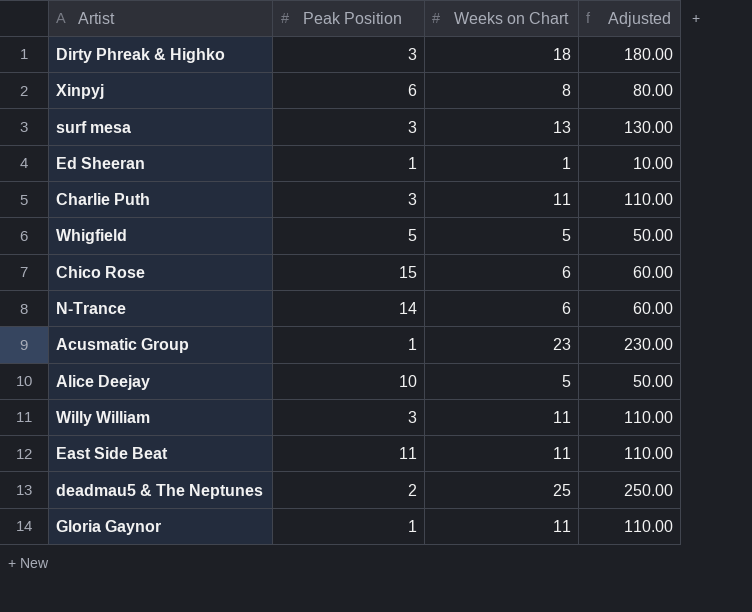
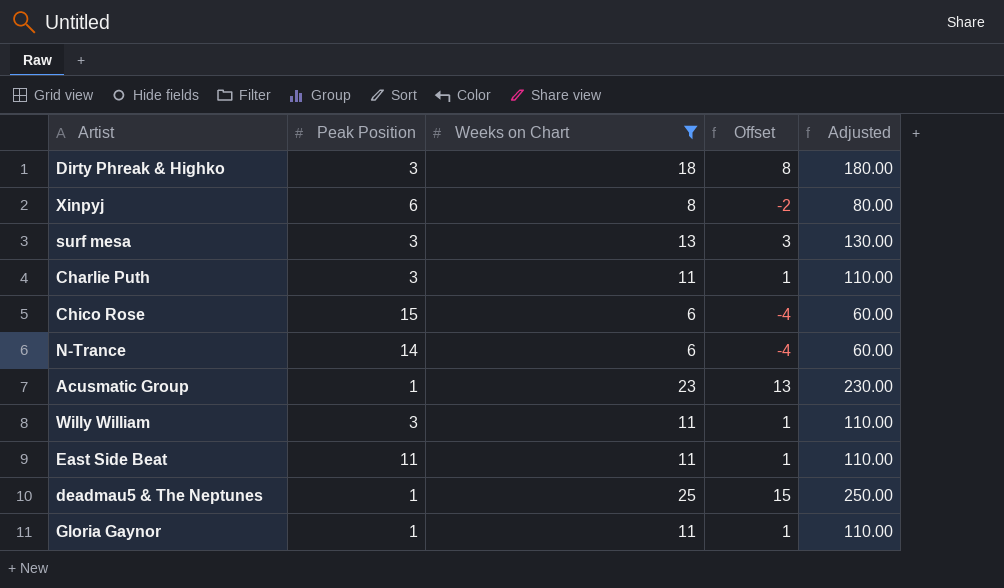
filter: none -> Weeks on Chart >= 6
column Offset | formula: none -> [Weeks on Chart] - 10
deadmau5 & The Neptunes | Peak Position: 2 -> 1

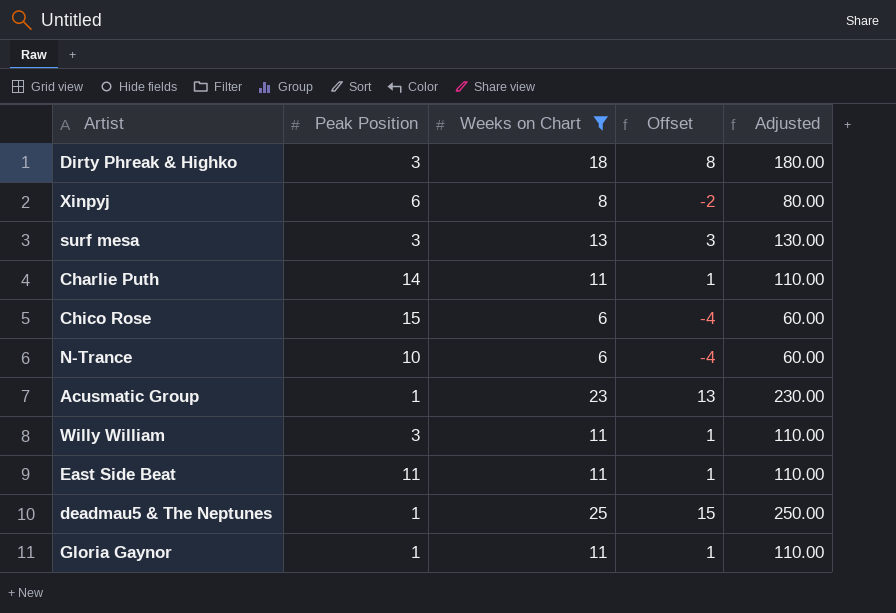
Charlie Puth | Peak Position: 3 -> 14
N-Trance | Peak Position: 14 -> 10

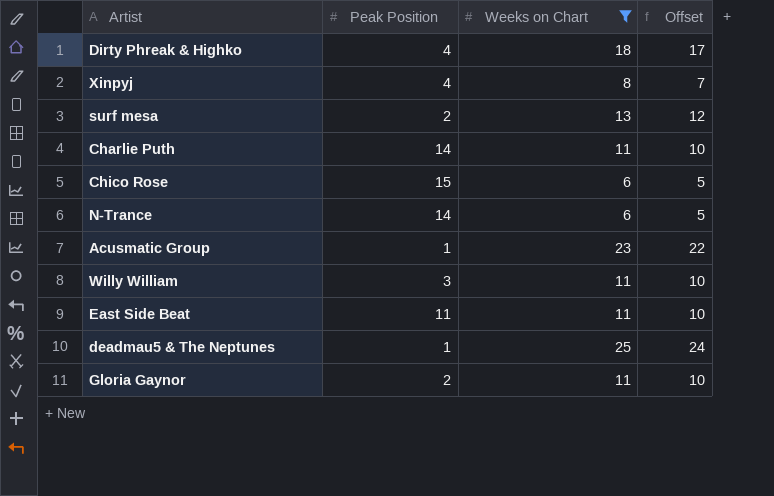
column Adjusted | formula: [Weeks on Chart] * 10 -> none
column Offset | formula: [Weeks on Chart] - 10 -> [Weeks on Chart] - 1
Dirty Phreak & Highko | Peak Position: 3 -> 4
Xinpyj | Peak Position: 6 -> 4
surf mesa | Peak Position: 3 -> 2
N-Trance | Peak Position: 10 -> 14
Gloria Gaynor | Peak Position: 1 -> 2

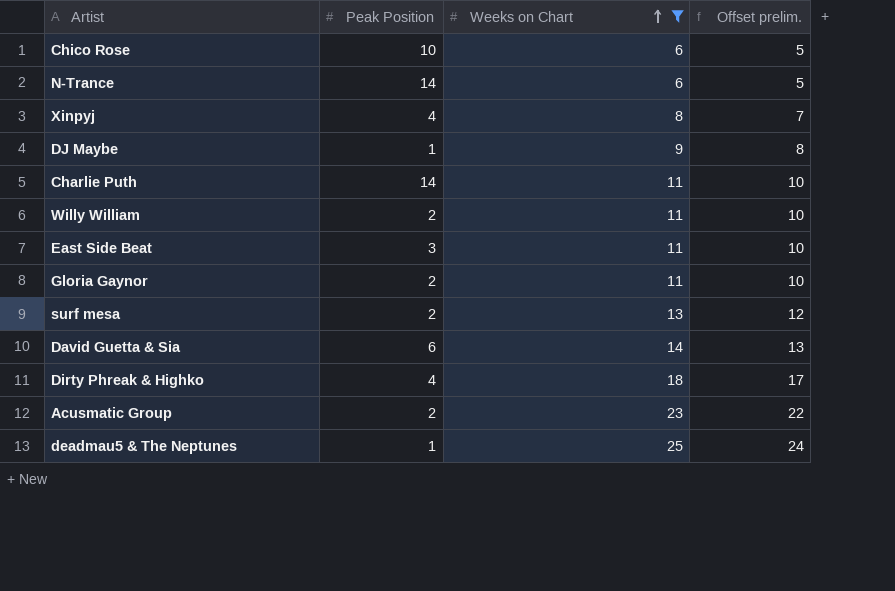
row order: none -> Weeks on Chart ascending
column name: Offset -> Offset prelim.
Chico Rose | Peak Position: 15 -> 10
row DJ Maybe: none -> 1 | 9 | 8
Willy William | Peak Position: 3 -> 2
East Side Beat | Peak Position: 11 -> 3
row David Guetta & Sia: none -> 6 | 14 | 13
Acusmatic Group | Peak Position: 1 -> 2

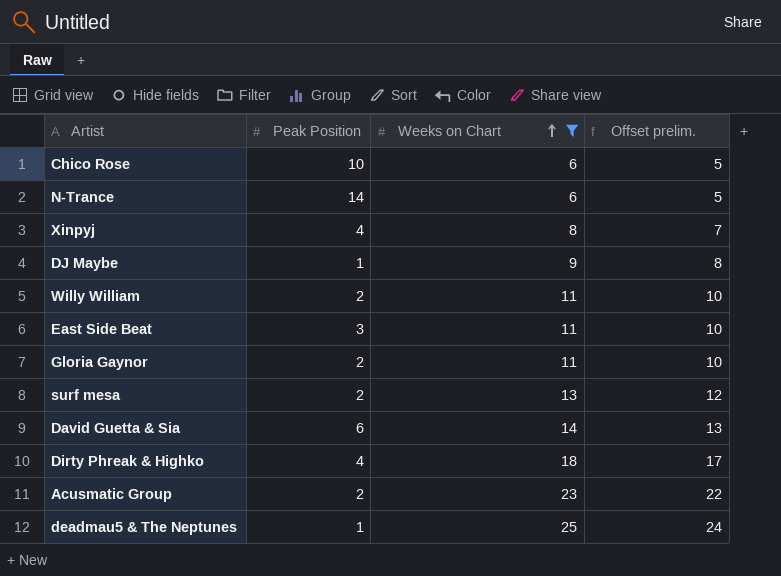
row Charlie Puth: 14 | 11 | 10 -> none

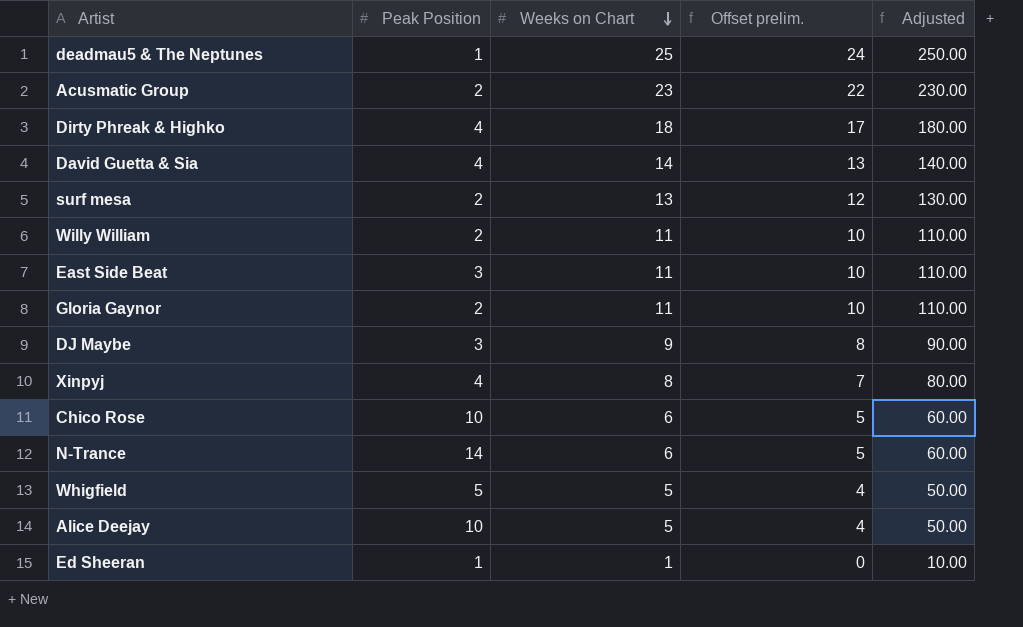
filter: Weeks on Chart >= 6 -> none
row order: Weeks on Chart ascending -> Weeks on Chart descending
column Adjusted | formula: none -> [Weeks on Chart] * 10
David Guetta & Sia | Peak Position: 6 -> 4
DJ Maybe | Peak Position: 1 -> 3

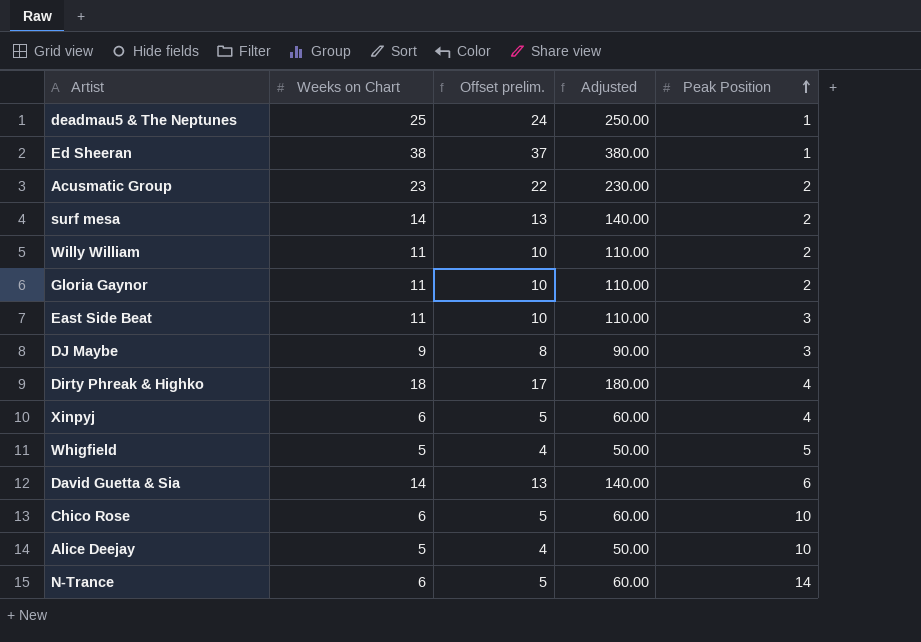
row order: Weeks on Chart descending -> Peak Position ascending
column Peak Position | position: 2 -> 5
Ed Sheeran | Weeks on Chart: 1 -> 38
Ed Sheeran | Offset prelim.: 0 -> 37
Ed Sheeran | Adjusted: 10.00 -> 380.00
surf mesa | Weeks on Chart: 13 -> 14
surf mesa | Offset prelim.: 12 -> 13
surf mesa | Adjusted: 130.00 -> 140.00
Xinpyj | Weeks on Chart: 8 -> 6
Xinpyj | Offset prelim.: 7 -> 5
Xinpyj | Adjusted: 80.00 -> 60.00
David Guetta & Sia | Peak Position: 4 -> 6

